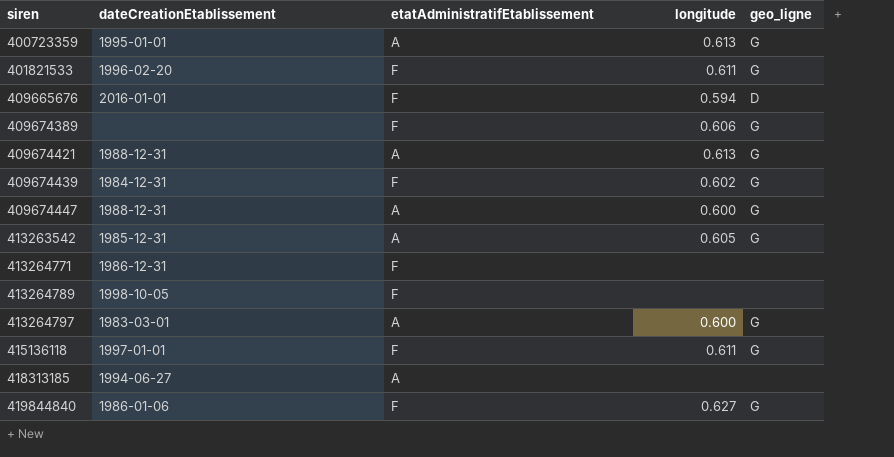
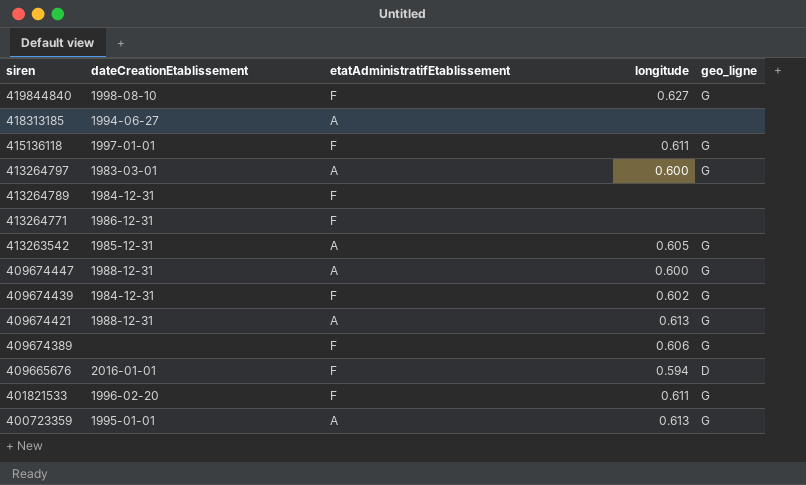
row order: siren ascending -> siren descending
419844840 | dateCreationEtablissement: 1986-01-06 -> 1998-08-10
413264789 | dateCreationEtablissement: 1998-10-05 -> 1984-12-31

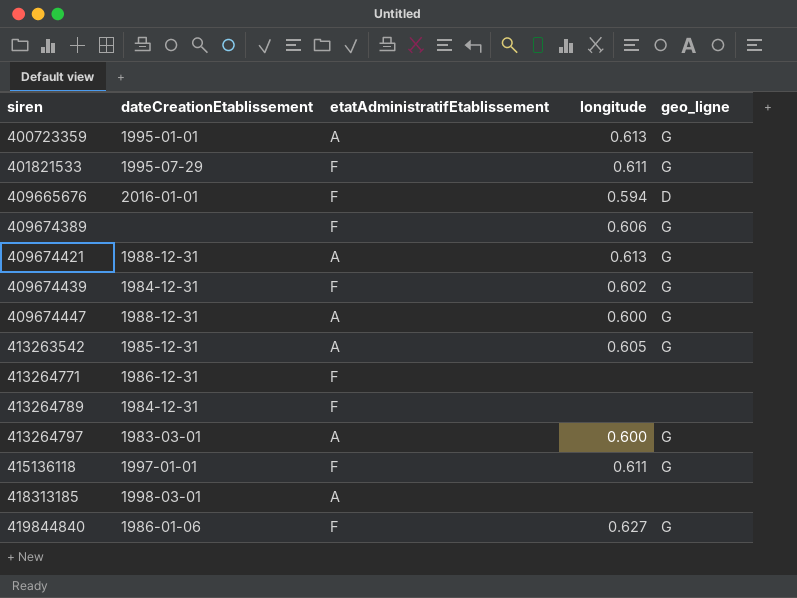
row order: siren descending -> siren ascending
401821533 | dateCreationEtablissement: 1996-02-20 -> 1995-07-29
418313185 | dateCreationEtablissement: 1994-06-27 -> 1998-03-01
419844840 | dateCreationEtablissement: 1998-08-10 -> 1986-01-06

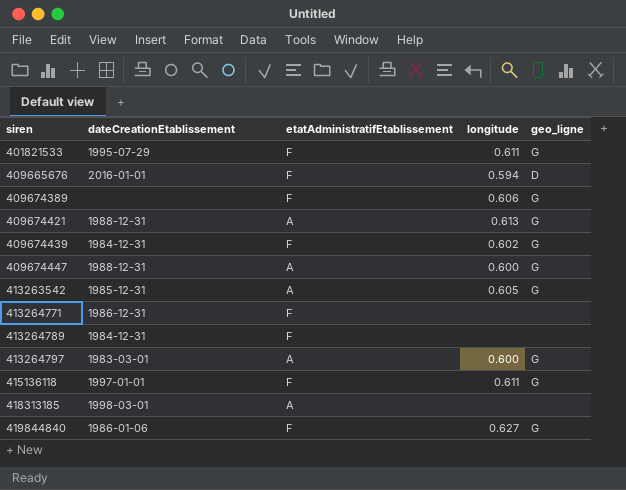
row 400723359: 1995-01-01 | A | 0.613 | G -> none

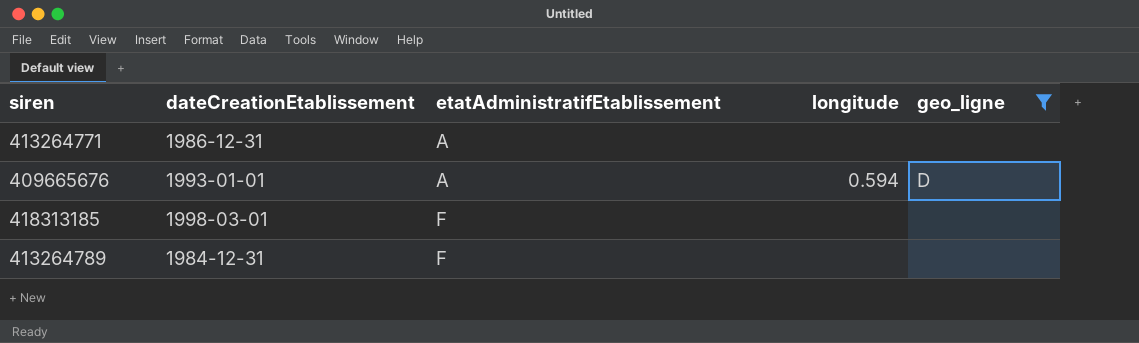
filter: none -> geo_ligne != G
row order: siren ascending -> etatAdministratifEtablissement ascending
413264771 | etatAdministratifEtablissement: F -> A
409665676 | dateCreationEtablissement: 2016-01-01 -> 1993-01-01
409665676 | etatAdministratifEtablissement: F -> A
418313185 | etatAdministratifEtablissement: A -> F

